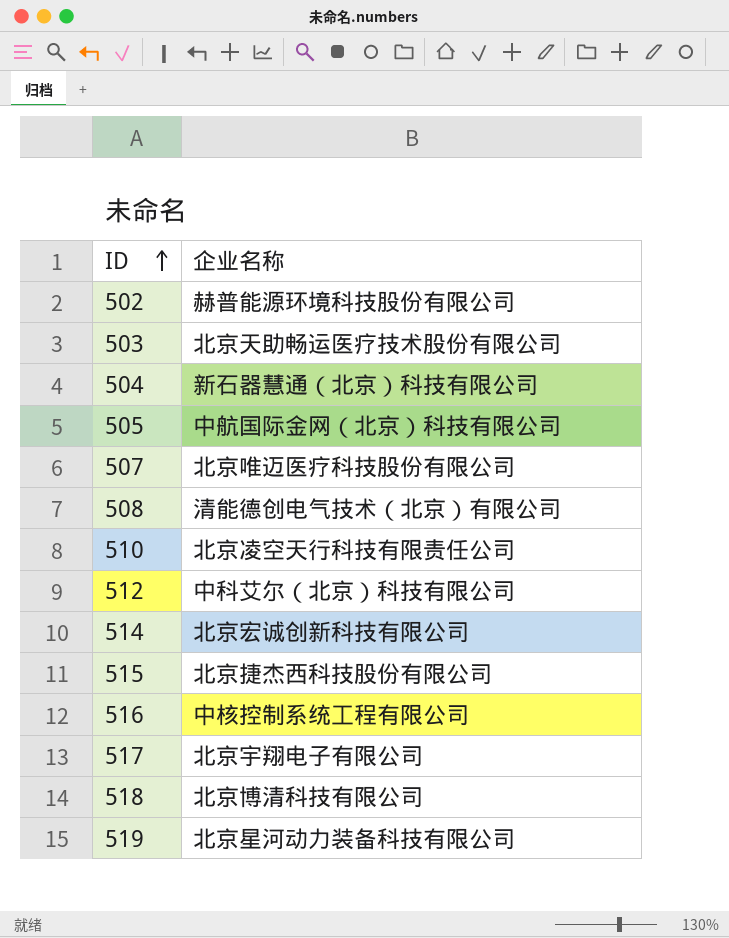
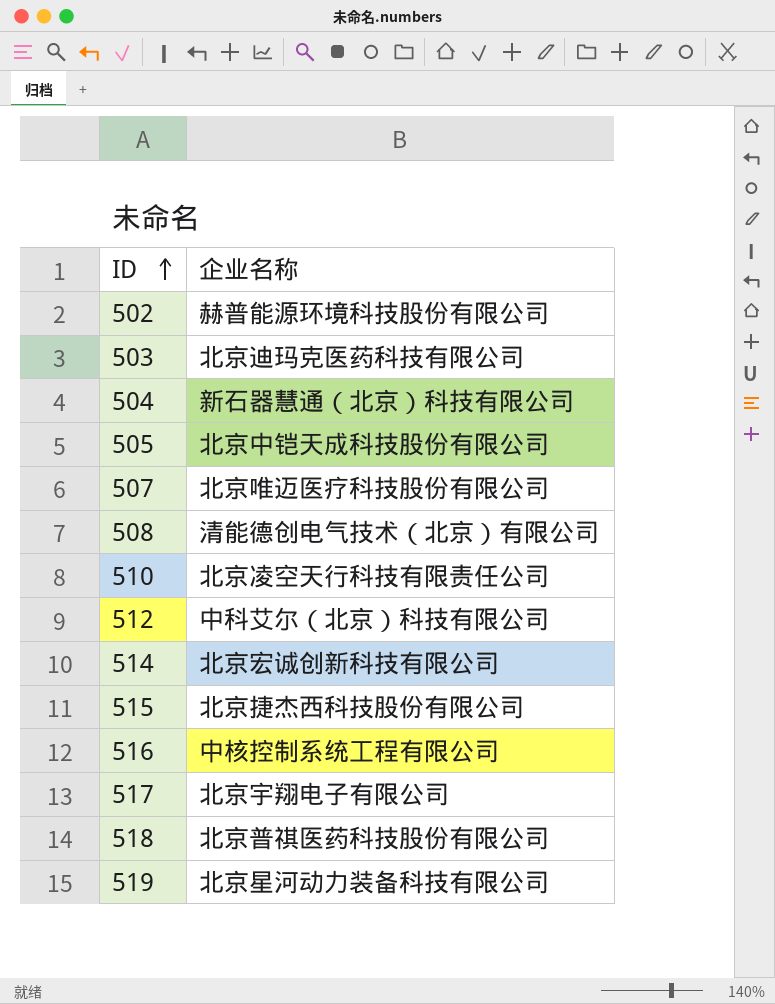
503 | 企业名称: 北京天助畅运医疗技术股份有限公司 -> 北京迪玛克医药科技有限公司
505 | 企业名称: 中航国际金网（北京）科技有限公司 -> 北京中铠天成科技股份有限公司
518 | 企业名称: 北京博清科技有限公司 -> 北京普祺医药科技股份有限公司

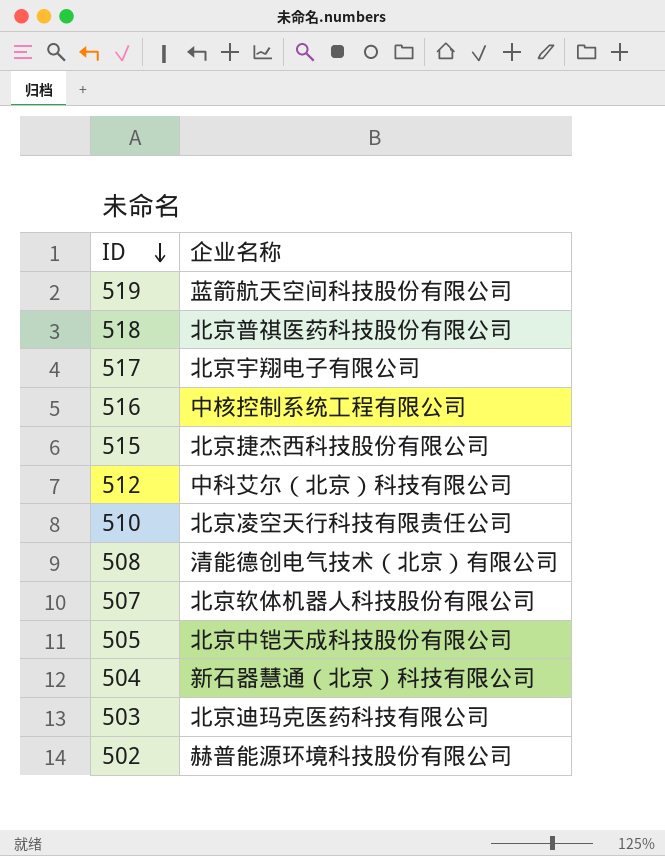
row order: ID ascending -> ID descending
row 514: 北京宏诚创新科技有限公司 -> none
519 | 企业名称: 北京星河动力装备科技有限公司 -> 蓝箭航天空间科技股份有限公司
507 | 企业名称: 北京唯迈医疗科技股份有限公司 -> 北京软体机器人科技股份有限公司

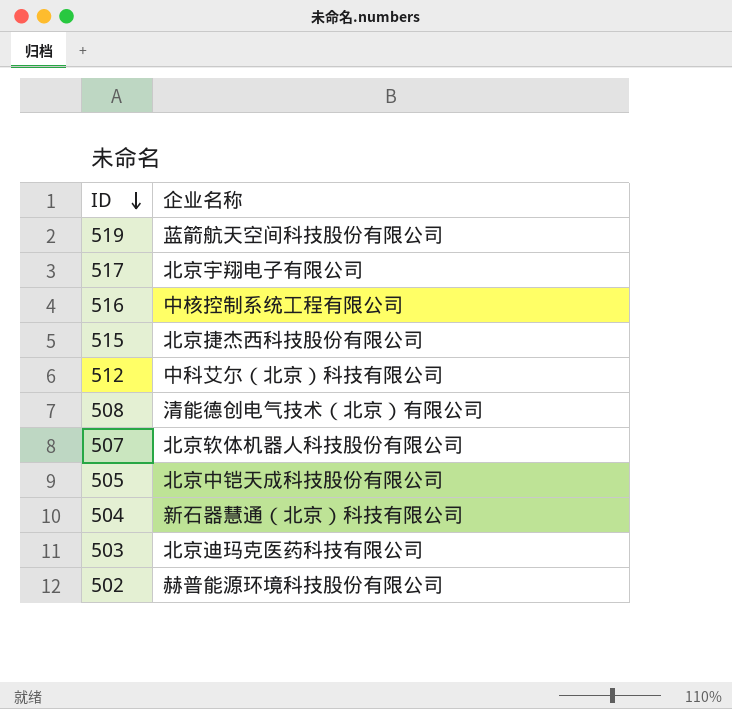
row 518: 北京普祺医药科技股份有限公司 -> none
row 510: 北京凌空天行科技有限责任公司 -> none

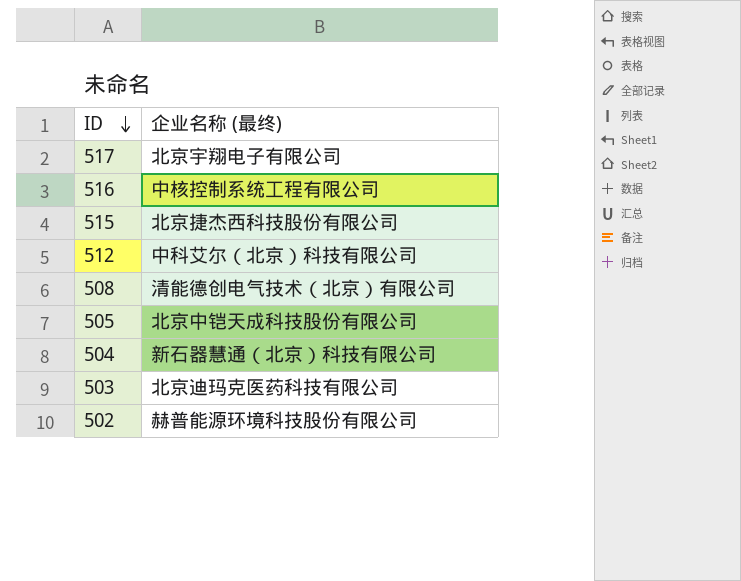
column name: 企业名称 -> 企业名称 (最终)
row 519: 蓝箭航天空间科技股份有限公司 -> none
row 507: 北京软体机器人科技股份有限公司 -> none

